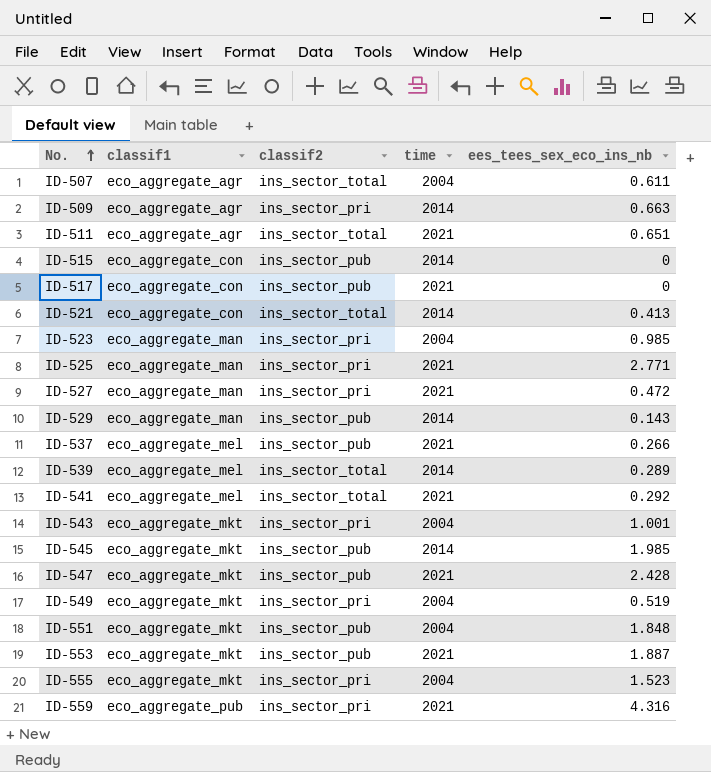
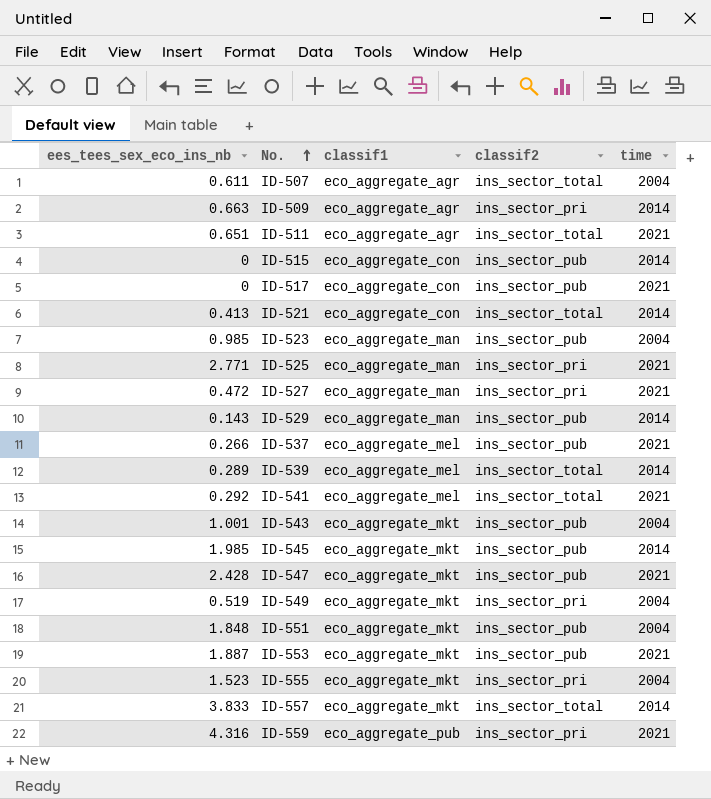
column ees_tees_sex_eco_ins_nb | position: 5 -> 1
ID-523 | classif2: ins_sector_pri -> ins_sector_pub
ID-543 | classif2: ins_sector_pri -> ins_sector_pub
row ID-557: none -> 3.833 | eco_aggregate_mkt | ins_sector_total | 2014

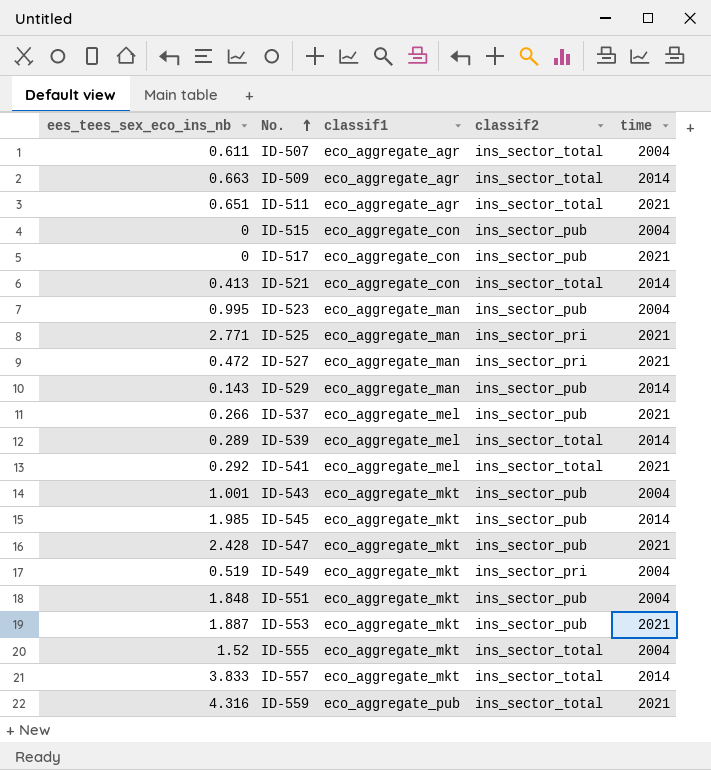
ID-509 | classif2: ins_sector_pri -> ins_sector_total
ID-515 | time: 2014 -> 2004
ID-523 | ees_tees_sex_eco_ins_nb: 0.985 -> 0.995
ID-555 | ees_tees_sex_eco_ins_nb: 1.523 -> 1.52
ID-555 | classif2: ins_sector_pri -> ins_sector_total
ID-559 | classif2: ins_sector_pri -> ins_sector_total

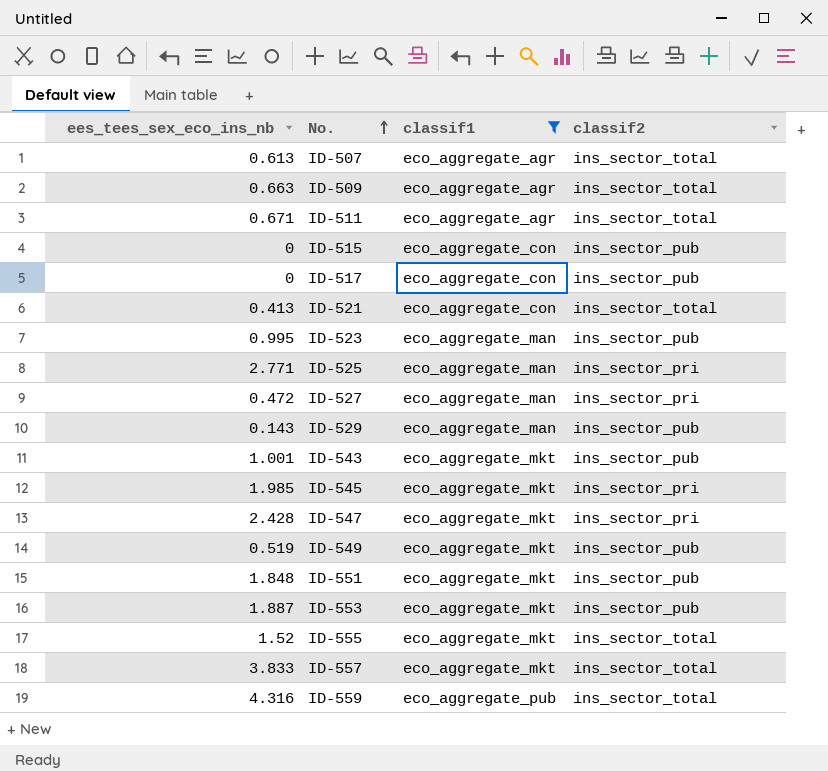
filter: none -> classif1 != eco_aggregate_mel
column time | position: 5 -> none
ID-507 | ees_tees_sex_eco_ins_nb: 0.611 -> 0.613
ID-511 | ees_tees_sex_eco_ins_nb: 0.651 -> 0.671
ID-545 | classif2: ins_sector_pub -> ins_sector_pri
ID-547 | classif2: ins_sector_pub -> ins_sector_pri
ID-549 | classif2: ins_sector_pri -> ins_sector_pub

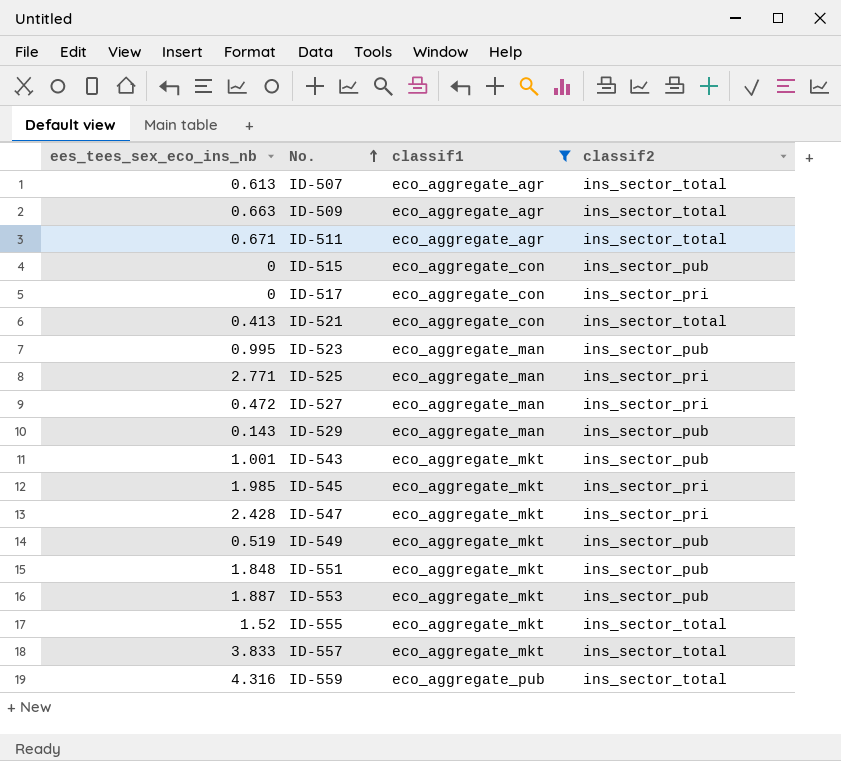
ID-517 | classif2: ins_sector_pub -> ins_sector_pri

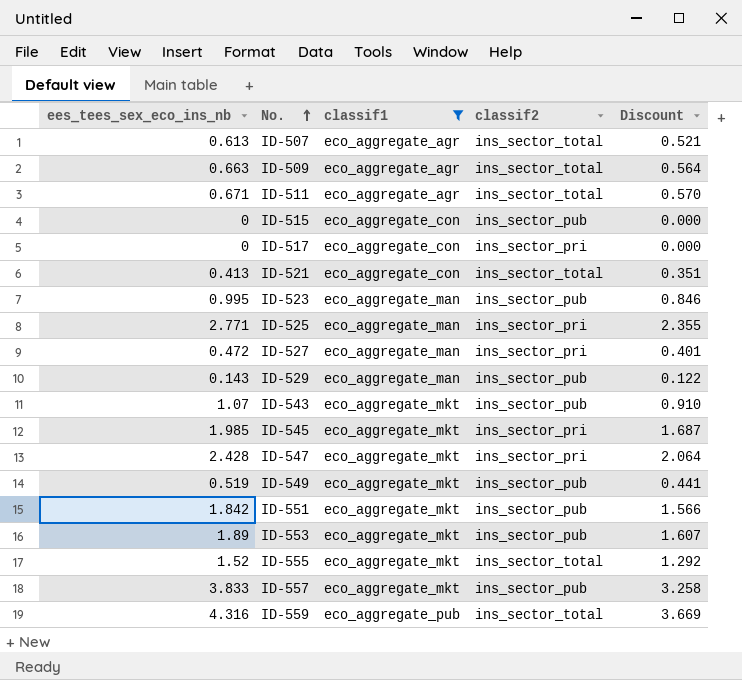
column Discount | formula: none -> [ees_tees_sex_eco_ins_nb] * 0.85
ID-543 | ees_tees_sex_eco_ins_nb: 1.001 -> 1.07
ID-551 | ees_tees_sex_eco_ins_nb: 1.848 -> 1.842
ID-553 | ees_tees_sex_eco_ins_nb: 1.887 -> 1.89
ID-557 | classif2: ins_sector_total -> ins_sector_pub

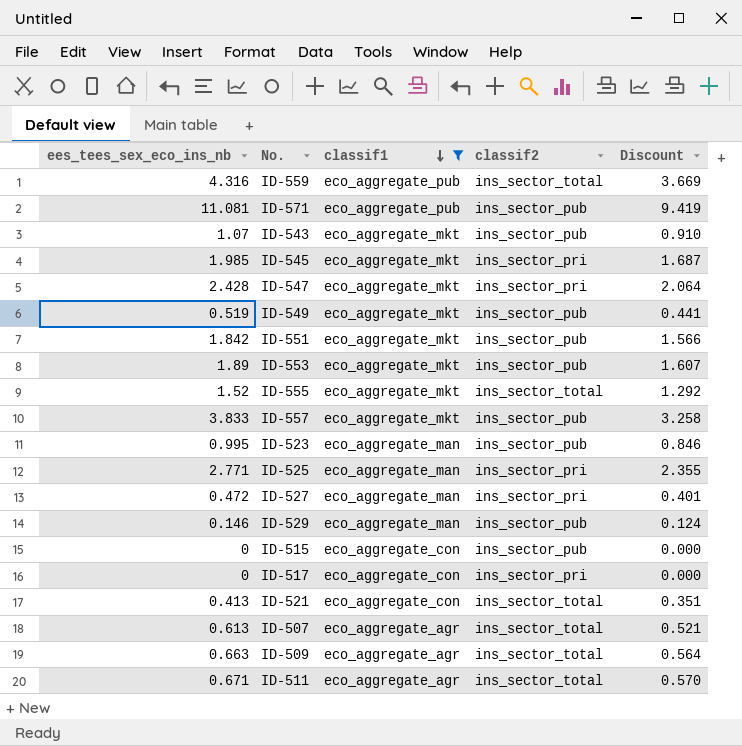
row order: No. ascending -> classif1 descending
row ID-571: none -> 11.081 | eco_aggregate_pub | ins_sector_pub | 9.419
ID-529 | ees_tees_sex_eco_ins_nb: 0.143 -> 0.146
ID-529 | Discount: 0.122 -> 0.124

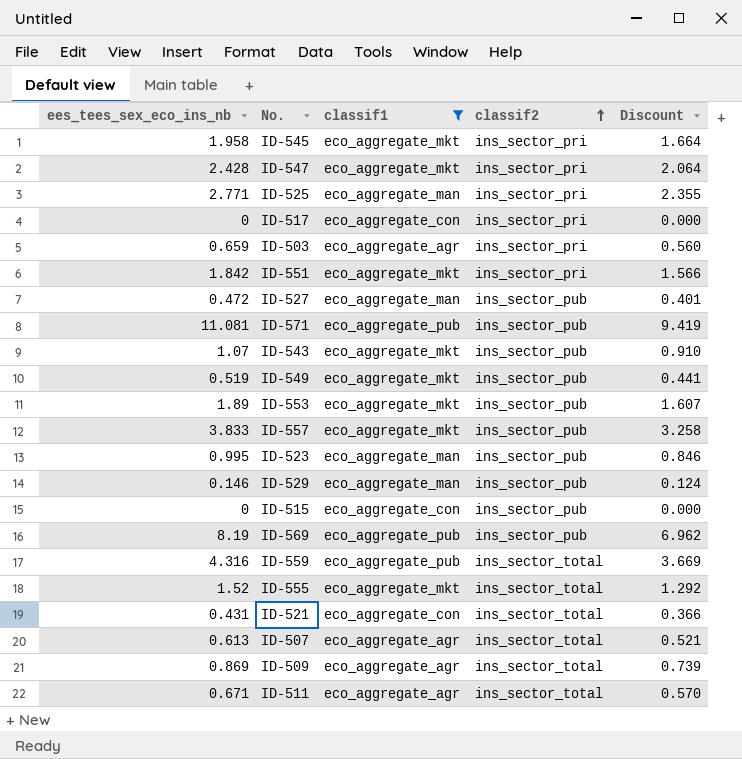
row order: classif1 descending -> classif2 ascending
ID-545 | ees_tees_sex_eco_ins_nb: 1.985 -> 1.958
ID-545 | Discount: 1.687 -> 1.664
row ID-503: none -> 0.659 | eco_aggregate_agr | ins_sector_pri | 0.560
ID-551 | classif2: ins_sector_pub -> ins_sector_pri
ID-527 | classif2: ins_sector_pri -> ins_sector_pub
row ID-569: none -> 8.19 | eco_aggregate_pub | ins_sector_pub | 6.962
ID-521 | ees_tees_sex_eco_ins_nb: 0.413 -> 0.431
ID-521 | Discount: 0.351 -> 0.366
ID-509 | ees_tees_sex_eco_ins_nb: 0.663 -> 0.869
ID-509 | Discount: 0.564 -> 0.739

